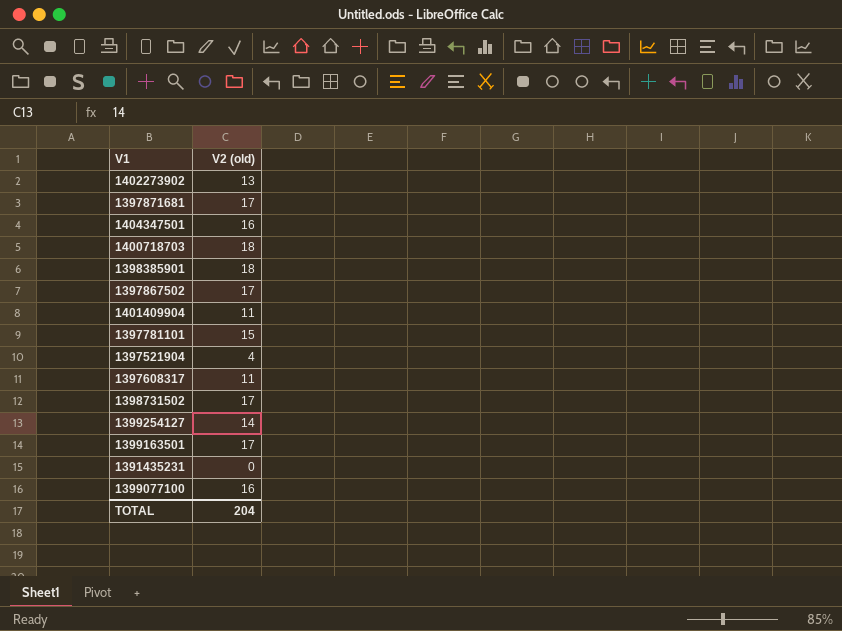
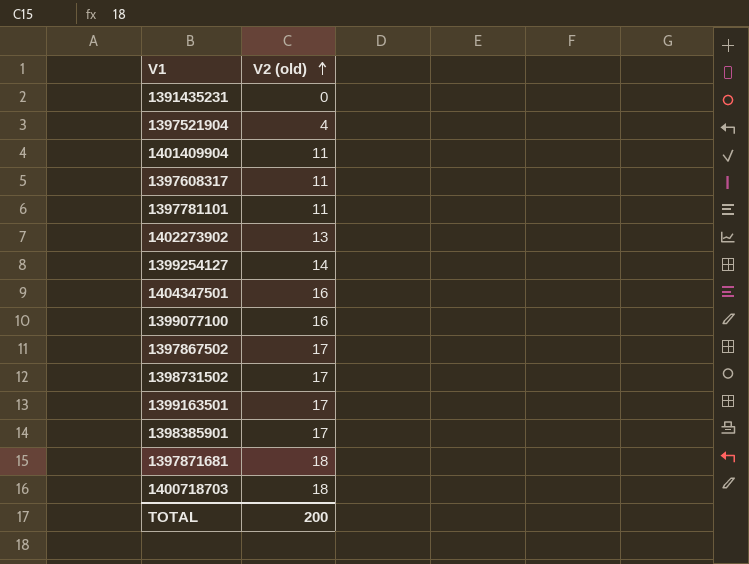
row order: none -> V2 (old) ascending
1397781101 | V2 (old): 15 -> 11
1398385901 | V2 (old): 18 -> 17
1397871681 | V2 (old): 17 -> 18
TOTAL | V2 (old): 204 -> 200

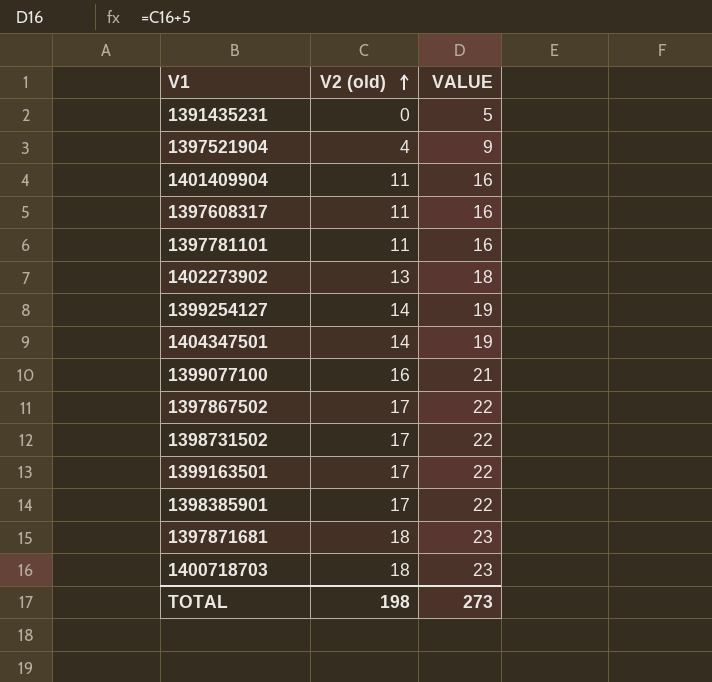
column VALUE | formula: none -> [V2 (old)] + 5
1404347501 | V2 (old): 16 -> 14
TOTAL | V2 (old): 200 -> 198

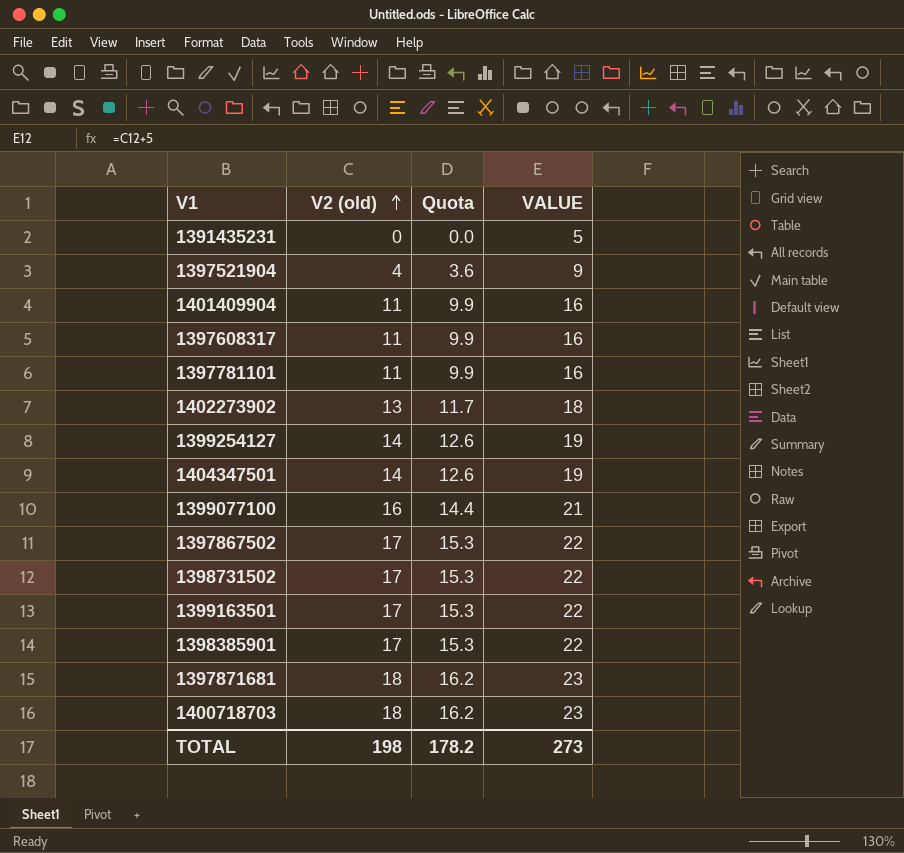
column Quota | formula: none -> [V2 (old)] * 0.9

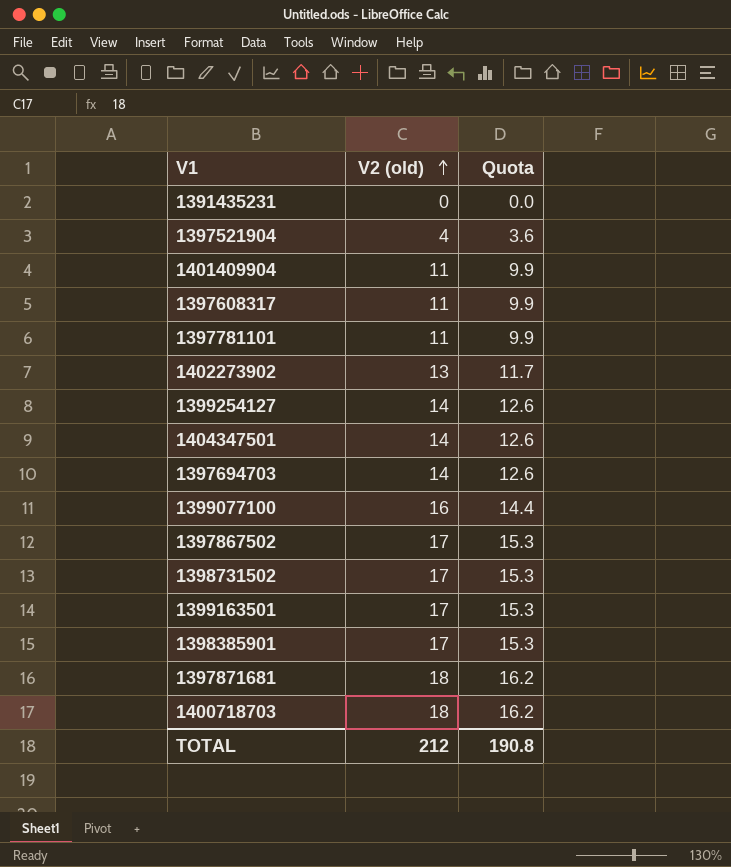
column VALUE | formula: [V2 (old)] + 5 -> none
row 1397694703: none -> 14 | 12.6
TOTAL | V2 (old): 198 -> 212
TOTAL | Quota: 178.2 -> 190.8

